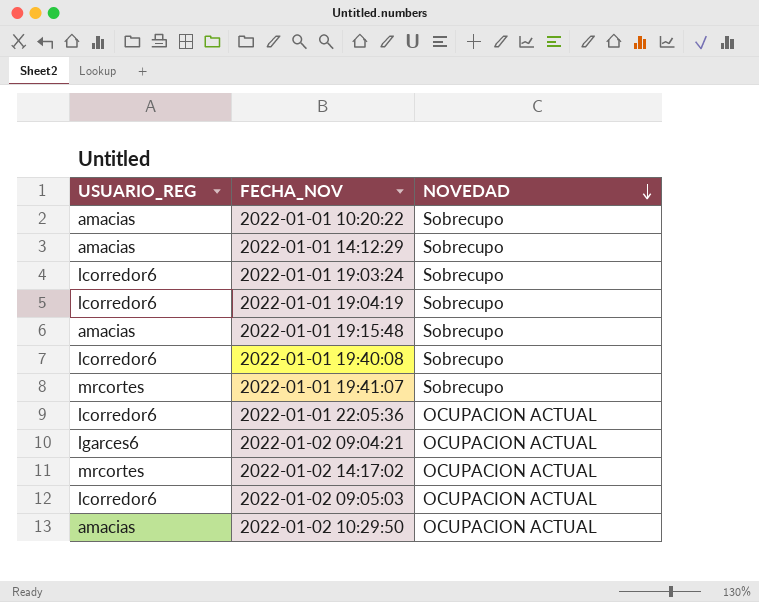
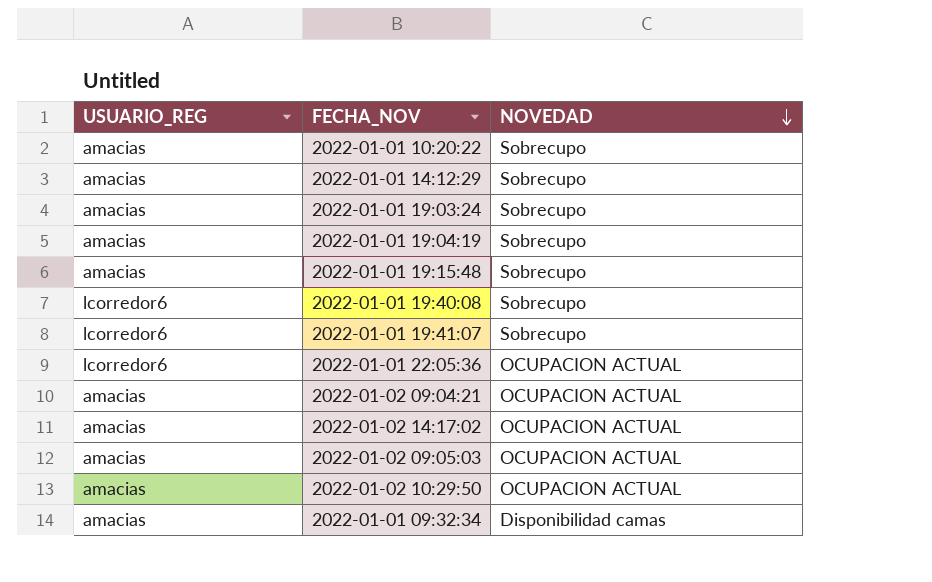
2022-01-01 19:03:24 | USUARIO_REG: lcorredor6 -> amacias
2022-01-01 19:04:19 | USUARIO_REG: lcorredor6 -> amacias
2022-01-01 19:41:07 | USUARIO_REG: mrcortes -> lcorredor6
2022-01-02 09:04:21 | USUARIO_REG: lgarces6 -> amacias
2022-01-02 14:17:02 | USUARIO_REG: mrcortes -> amacias
2022-01-02 09:05:03 | USUARIO_REG: lcorredor6 -> amacias
row 2022-01-01 09:32:34: none -> amacias | Disponibilidad camas

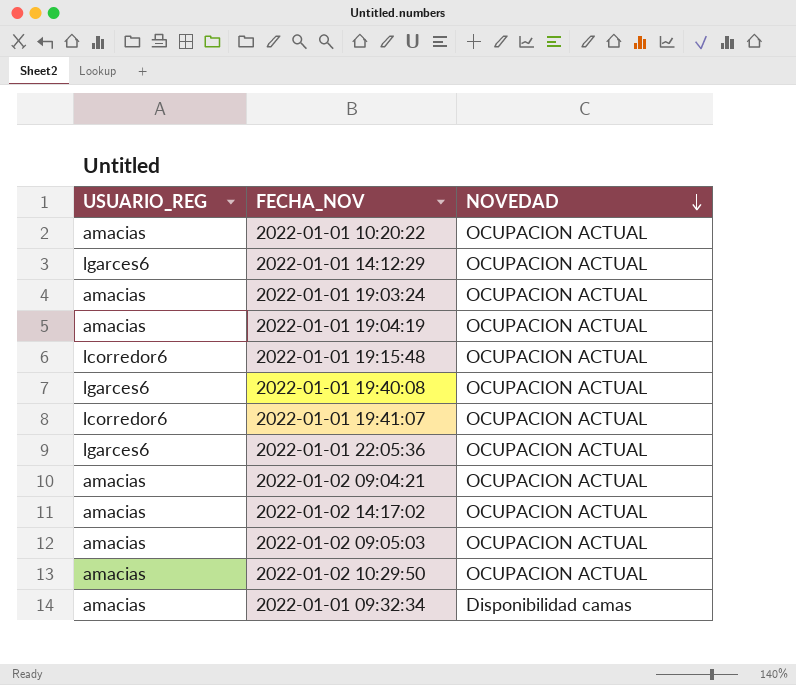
2022-01-01 10:20:22 | NOVEDAD: Sobrecupo -> OCUPACION ACTUAL
2022-01-01 14:12:29 | USUARIO_REG: amacias -> lgarces6
2022-01-01 14:12:29 | NOVEDAD: Sobrecupo -> OCUPACION ACTUAL
2022-01-01 19:03:24 | NOVEDAD: Sobrecupo -> OCUPACION ACTUAL
2022-01-01 19:04:19 | NOVEDAD: Sobrecupo -> OCUPACION ACTUAL
2022-01-01 19:15:48 | USUARIO_REG: amacias -> lcorredor6
2022-01-01 19:15:48 | NOVEDAD: Sobrecupo -> OCUPACION ACTUAL
2022-01-01 19:40:08 | USUARIO_REG: lcorredor6 -> lgarces6
2022-01-01 19:40:08 | NOVEDAD: Sobrecupo -> OCUPACION ACTUAL
2022-01-01 19:41:07 | NOVEDAD: Sobrecupo -> OCUPACION ACTUAL
2022-01-01 22:05:36 | USUARIO_REG: lcorredor6 -> lgarces6

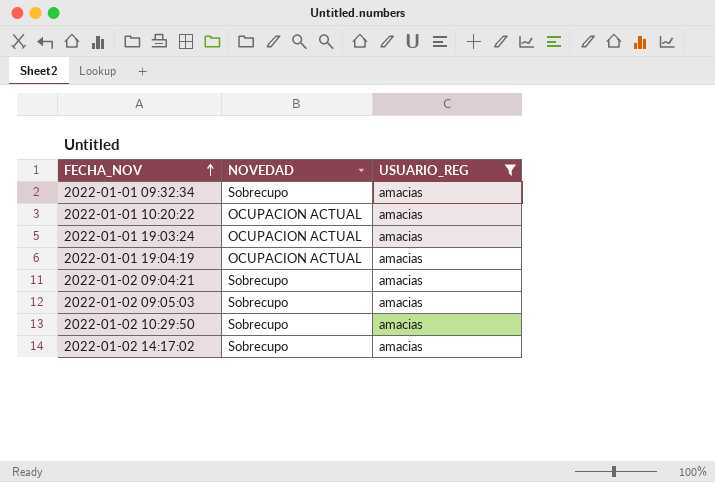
filter: none -> USUARIO_REG = amacias
row order: NOVEDAD descending -> FECHA_NOV ascending
column USUARIO_REG | position: 1 -> 3
2022-01-01 09:32:34 | NOVEDAD: Disponibilidad camas -> Sobrecupo
2022-01-02 09:04:21 | NOVEDAD: OCUPACION ACTUAL -> Sobrecupo
2022-01-02 09:05:03 | NOVEDAD: OCUPACION ACTUAL -> Sobrecupo
2022-01-02 10:29:50 | NOVEDAD: OCUPACION ACTUAL -> Sobrecupo
2022-01-02 14:17:02 | NOVEDAD: OCUPACION ACTUAL -> Sobrecupo

